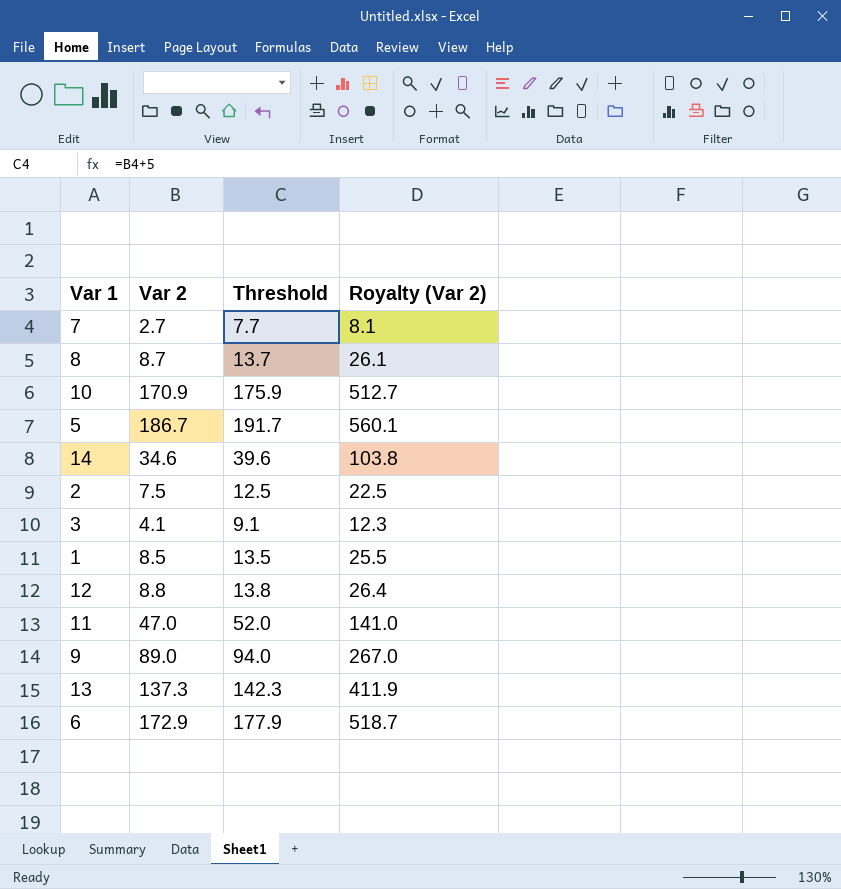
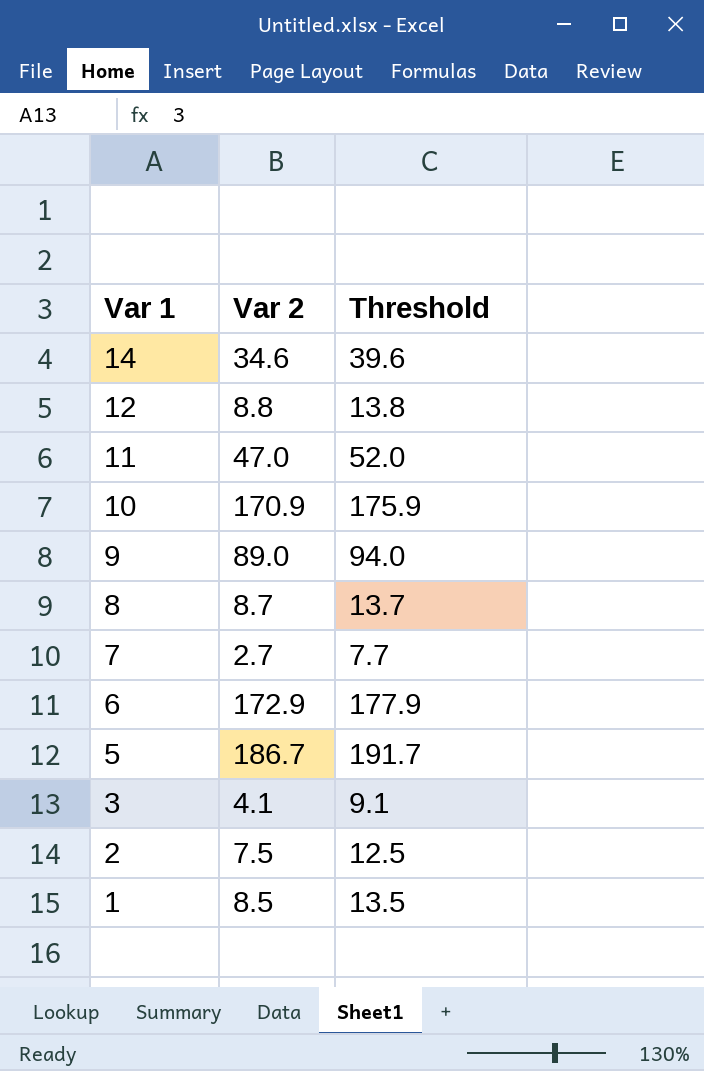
row order: none -> Var 1 descending
column Royalty (Var 2) | formula: [Var 2] * 3 -> none
row 13: 137.3 | 142.3 | 411.9 -> none

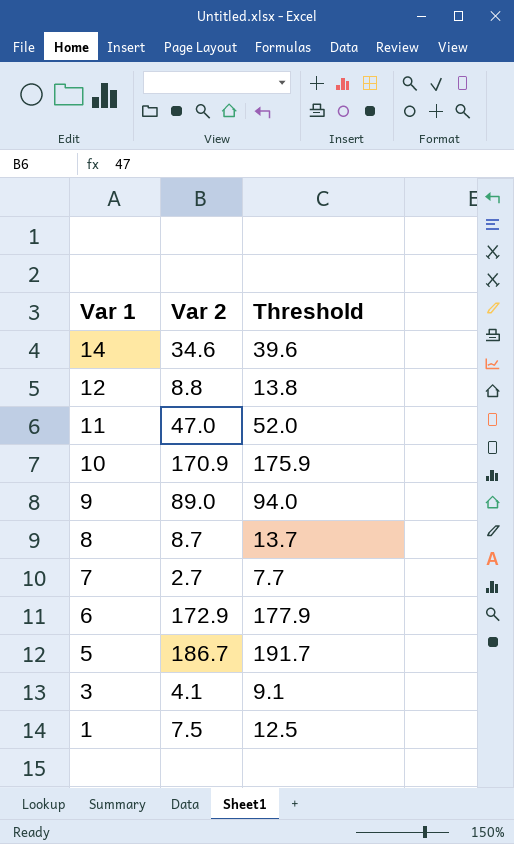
row 2: 7.5 | 12.5 -> none
1 | Var 2: 8.5 -> 7.5
1 | Threshold: 13.5 -> 12.5

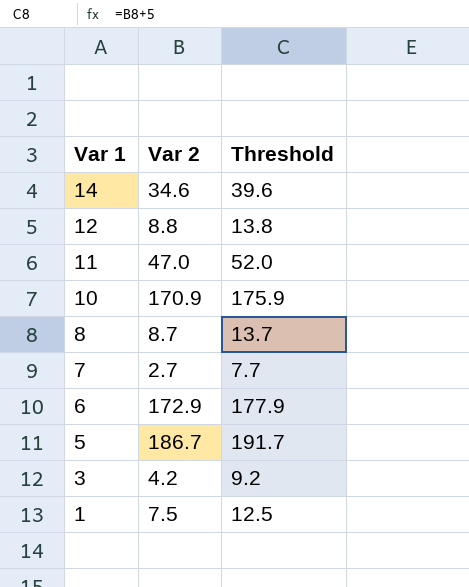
row 9: 89.0 | 94.0 -> none
3 | Var 2: 4.1 -> 4.2
3 | Threshold: 9.1 -> 9.2

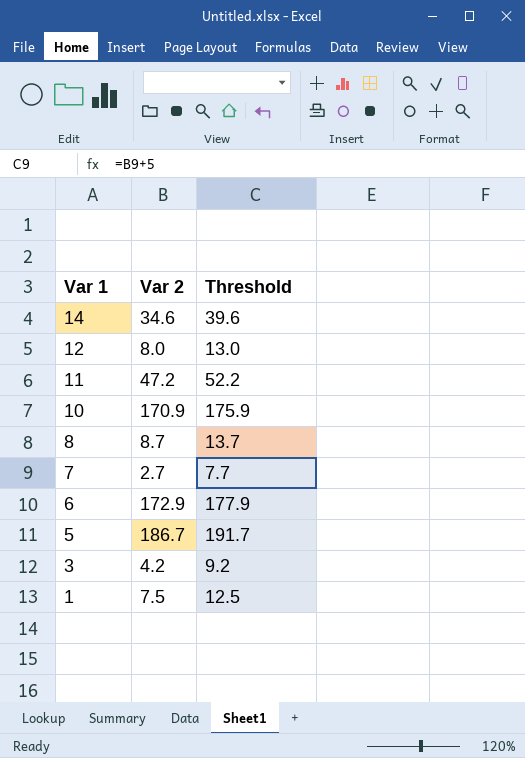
12 | Var 2: 8.8 -> 8.0
12 | Threshold: 13.8 -> 13.0
11 | Var 2: 47.0 -> 47.2
11 | Threshold: 52.0 -> 52.2

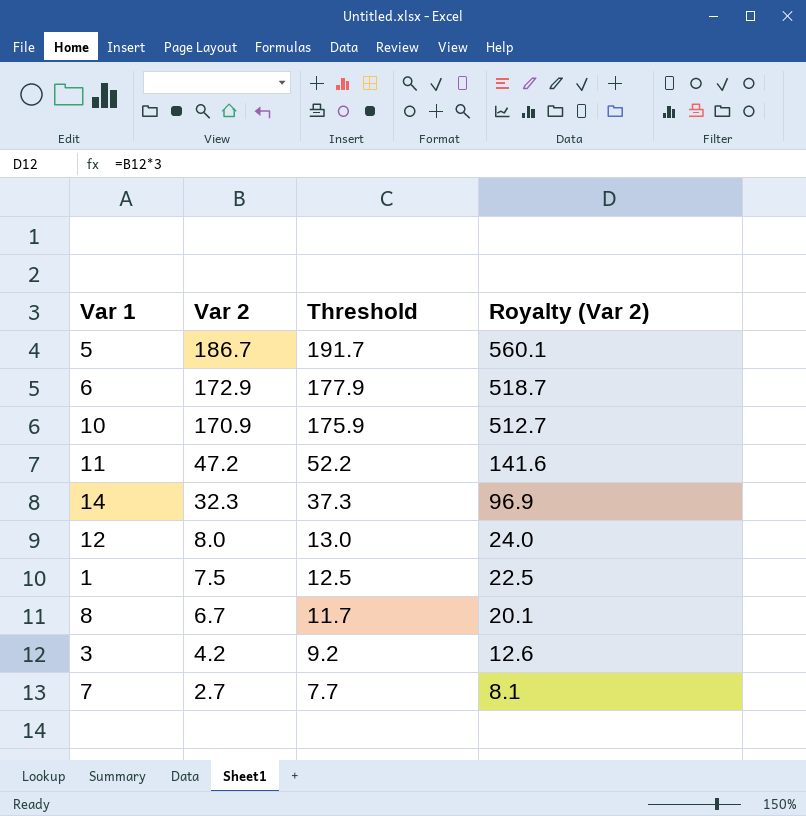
row order: Var 1 descending -> Var 2 descending
column Royalty (Var 2) | formula: none -> [Var 2] * 3
14 | Var 2: 34.6 -> 32.3
14 | Threshold: 39.6 -> 37.3
8 | Var 2: 8.7 -> 6.7
8 | Threshold: 13.7 -> 11.7

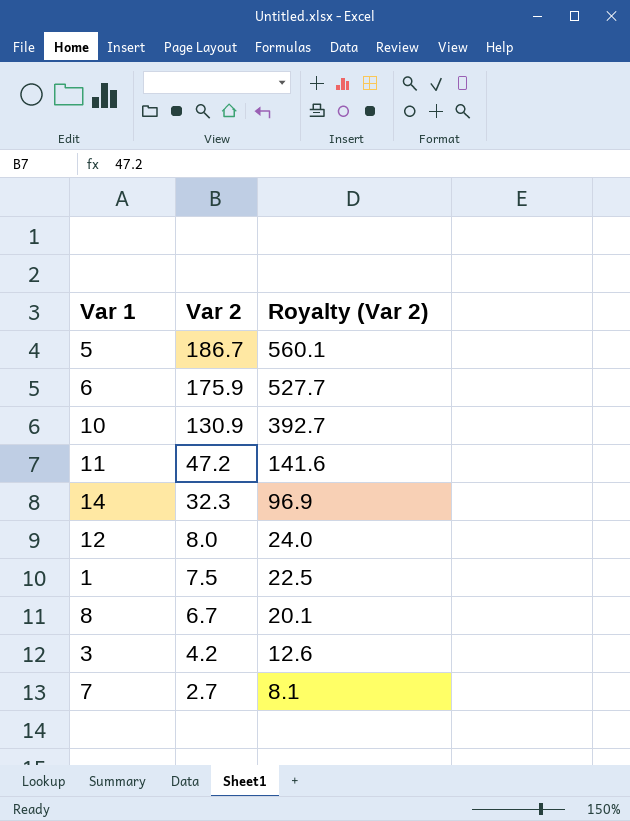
column Threshold | formula: [Var 2] + 5 -> none
6 | Var 2: 172.9 -> 175.9
6 | Royalty (Var 2): 518.7 -> 527.7
10 | Var 2: 170.9 -> 130.9
10 | Royalty (Var 2): 512.7 -> 392.7

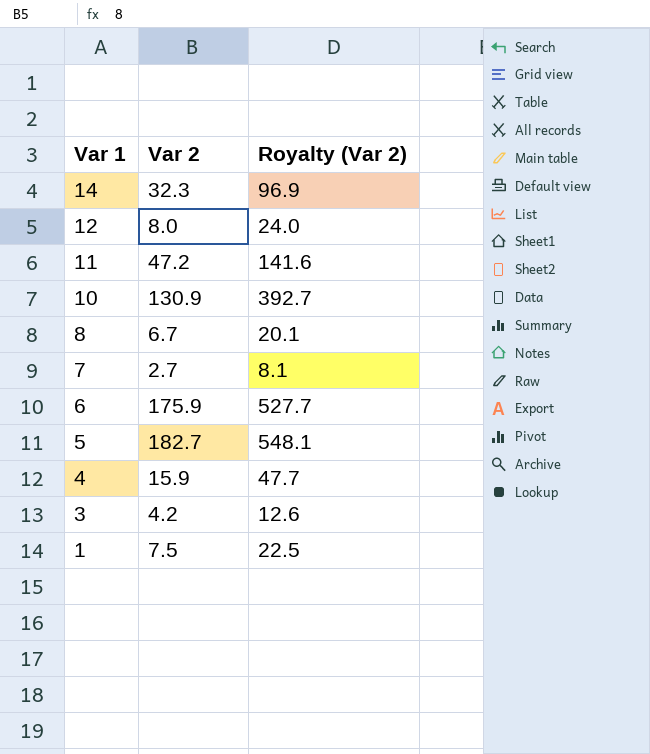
row order: Var 2 descending -> Var 1 descending
5 | Var 2: 186.7 -> 182.7
5 | Royalty (Var 2): 560.1 -> 548.1
row 4: none -> 15.9 | 47.7

